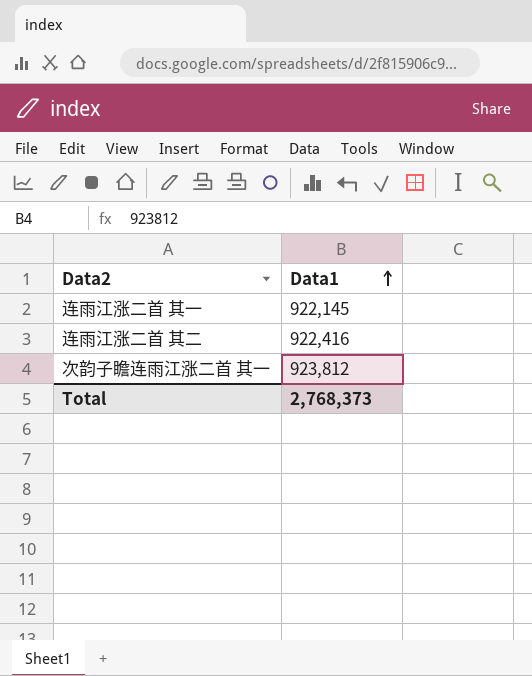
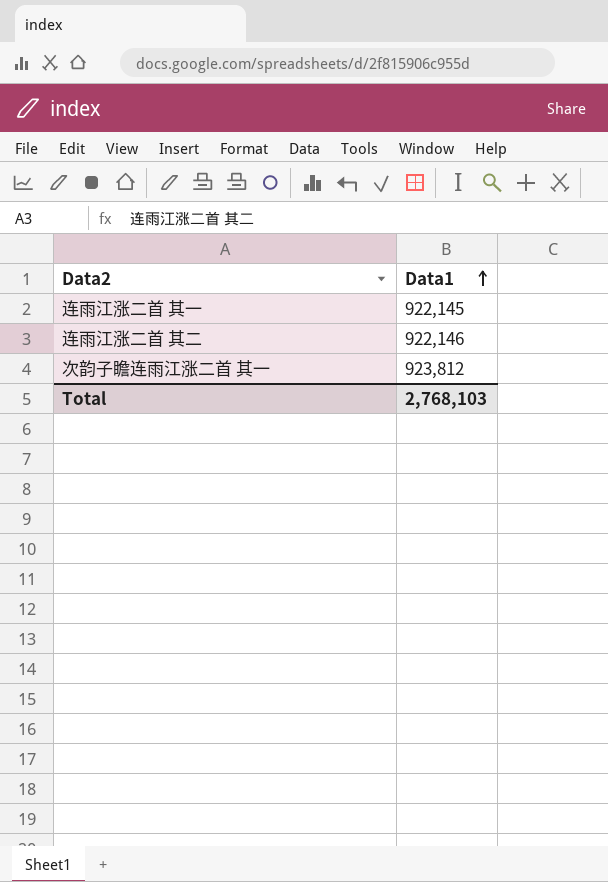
连雨江涨二首 其二 | Data1: 922,416 -> 922,146
Total | Data1: 2,768,373 -> 2,768,103

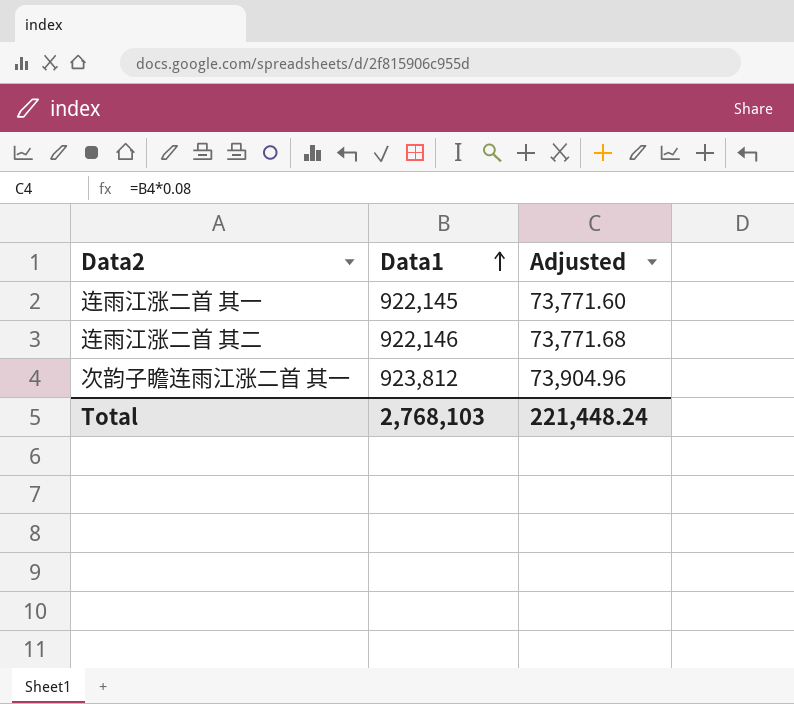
column Adjusted | formula: none -> [Data1] * 0.08

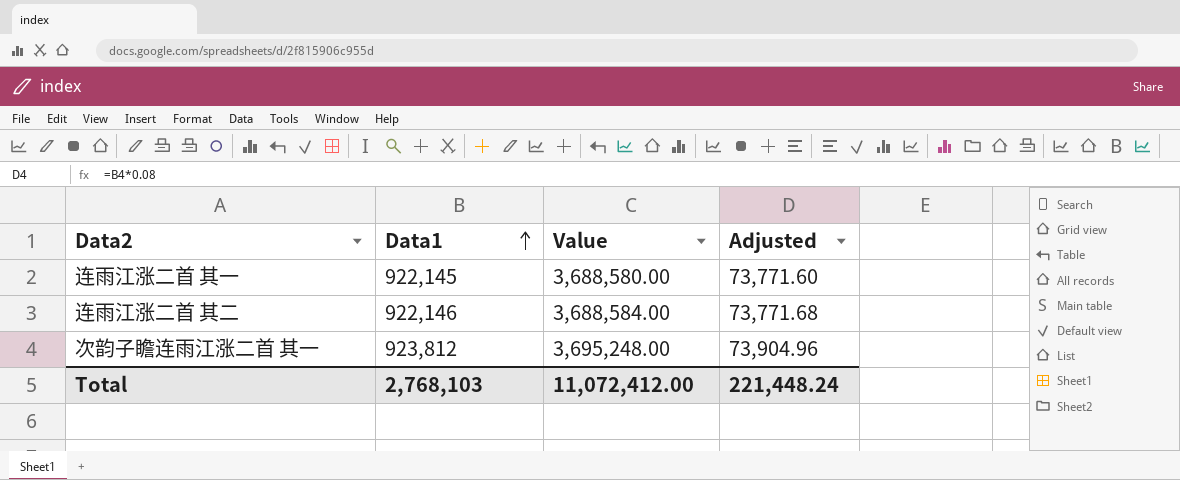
column Value | formula: none -> [Data1] * 4

